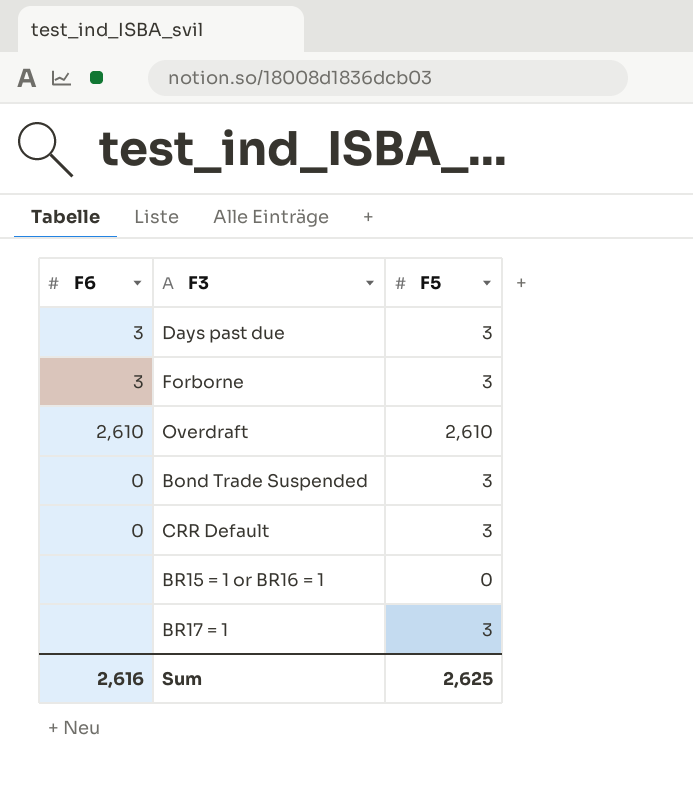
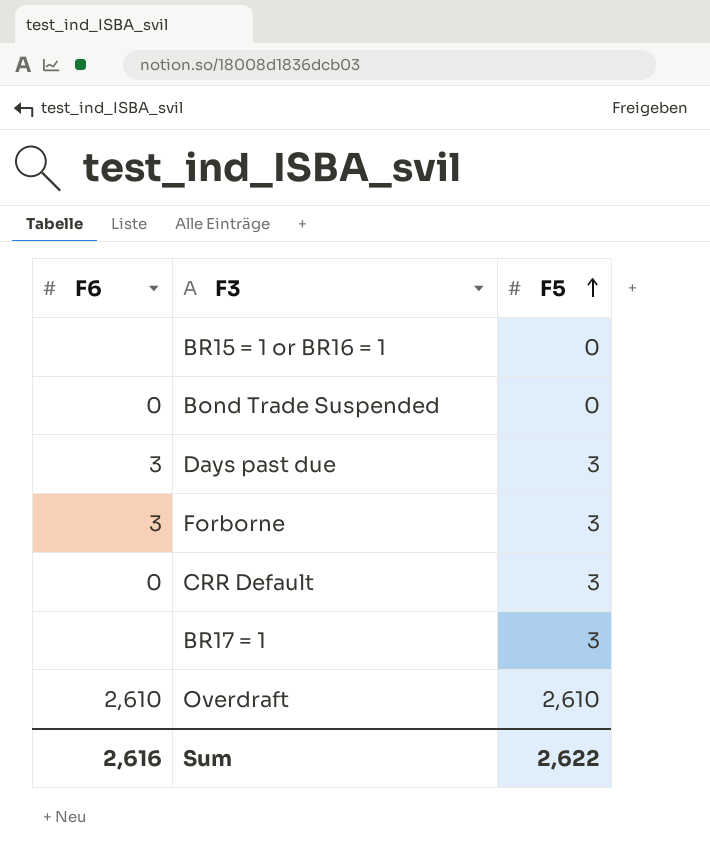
row order: none -> F5 ascending
Bond Trade Suspended | F5: 3 -> 0
Sum | F5: 2,625 -> 2,622

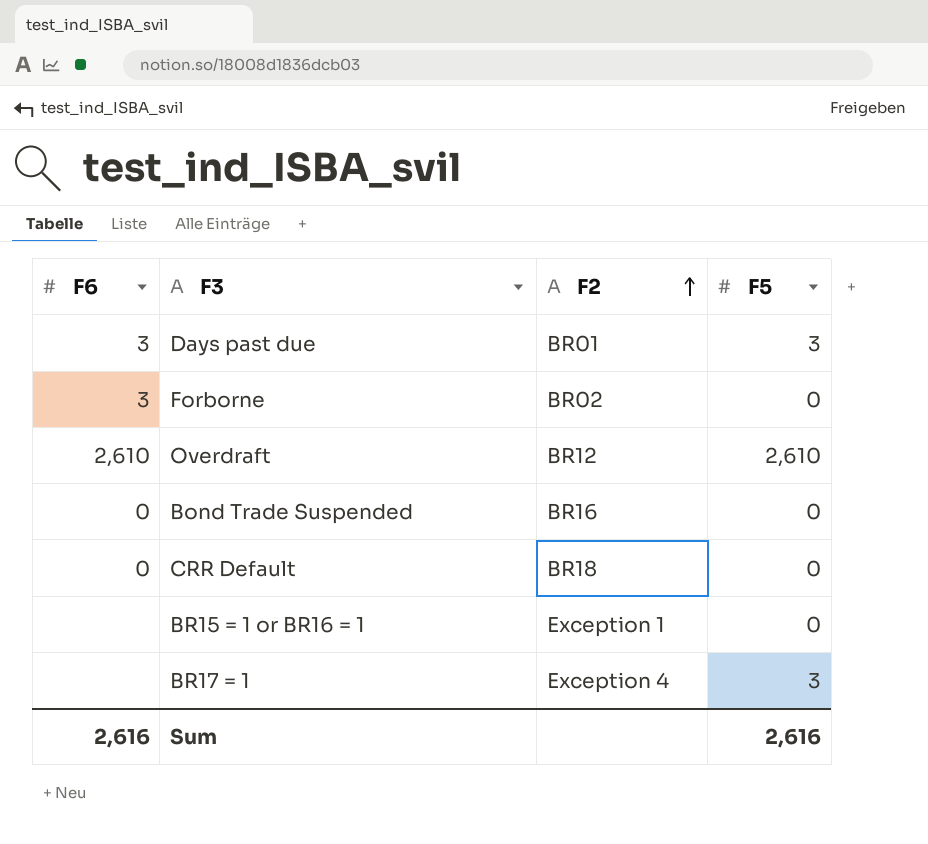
row order: F5 ascending -> F2 ascending
column F2 | position: none -> 3
Forborne | F5: 3 -> 0
CRR Default | F5: 3 -> 0
Sum | F5: 2,622 -> 2,616

